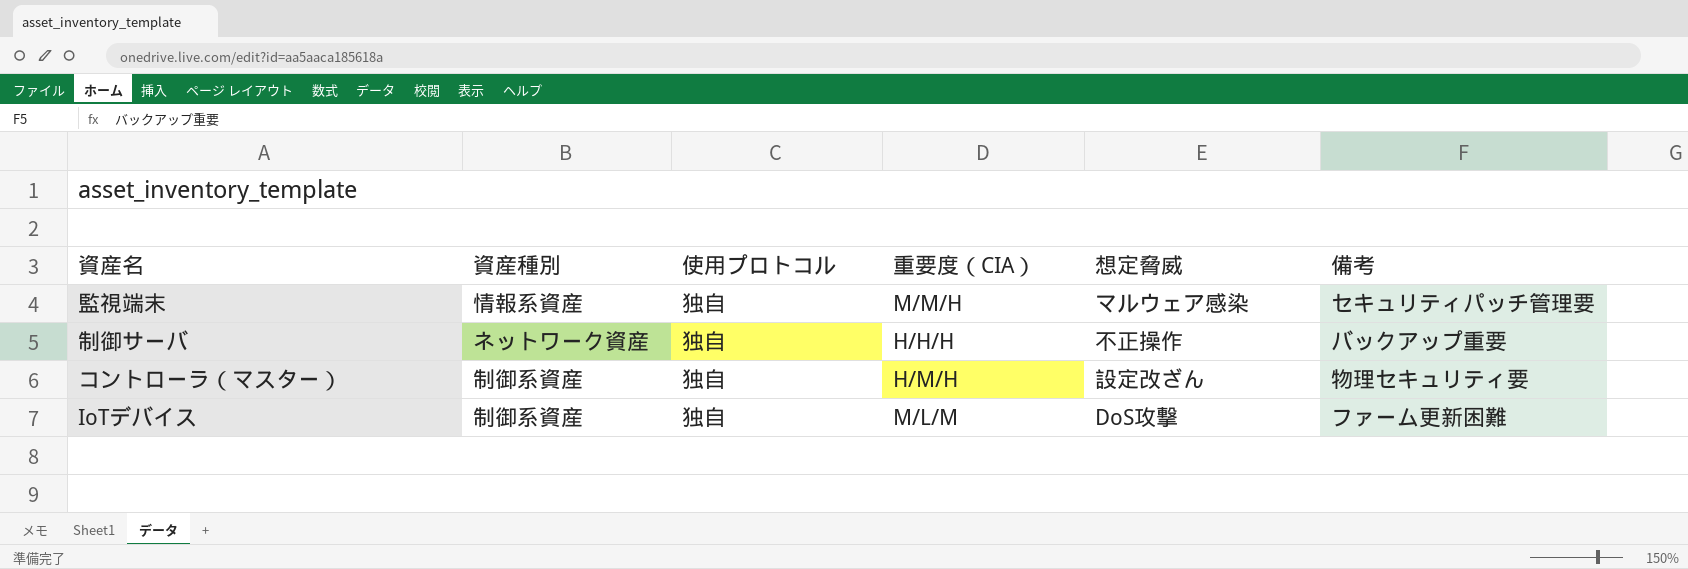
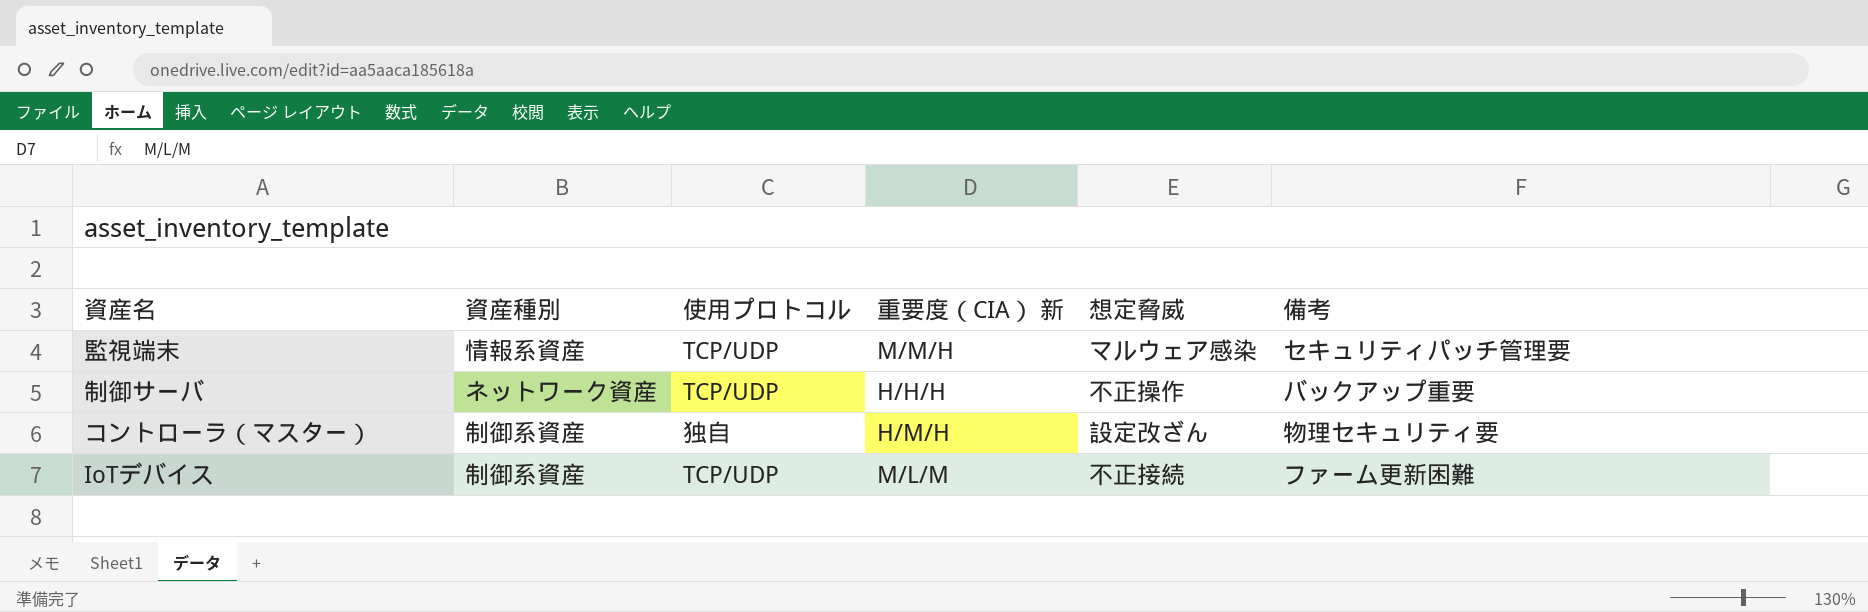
column name: 重要度（CIA） -> 重要度（CIA） 新
監視端末 | 使用プロトコル: 独自 -> TCP/UDP
制御サーバ | 使用プロトコル: 独自 -> TCP/UDP
IoTデバイス | 使用プロトコル: 独自 -> TCP/UDP
IoTデバイス | 想定脅威: DoS攻撃 -> 不正接続

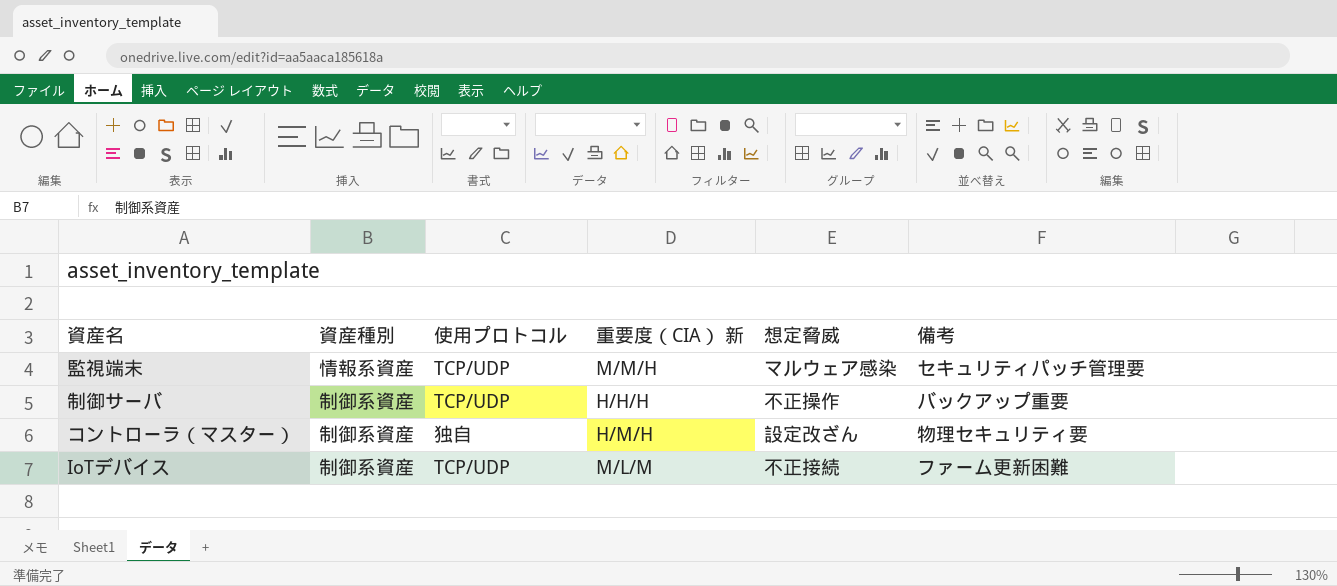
制御サーバ | 資産種別: ネットワーク資産 -> 制御系資産

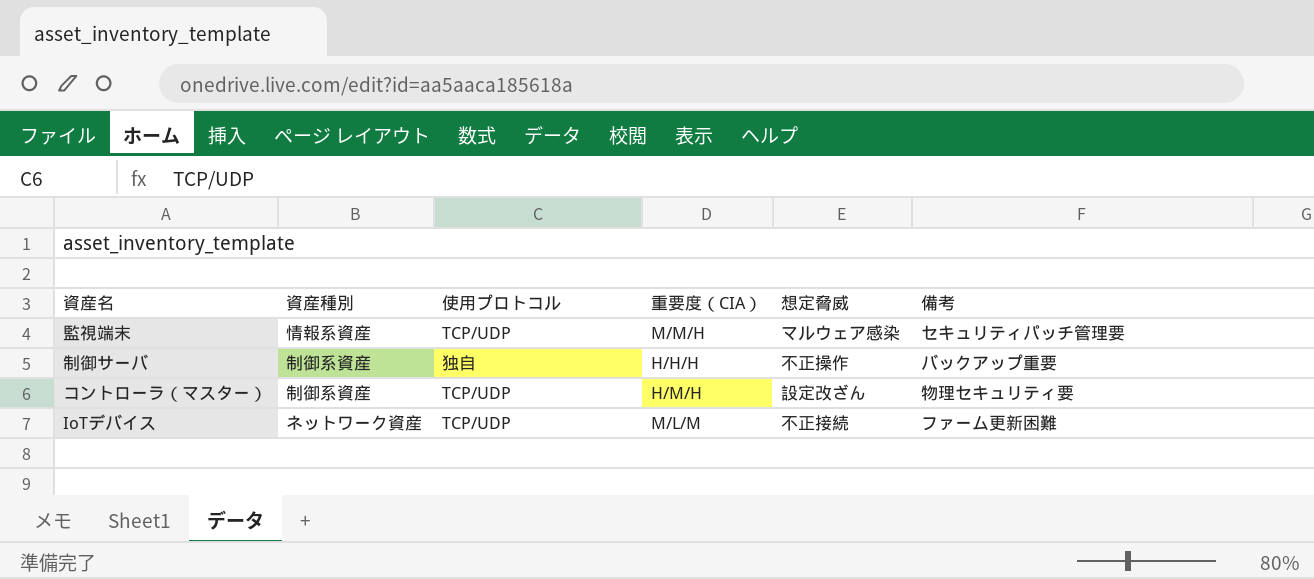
column name: 重要度（CIA） 新 -> 重要度（CIA）
制御サーバ | 使用プロトコル: TCP/UDP -> 独自
コントローラ（マスター） | 使用プロトコル: 独自 -> TCP/UDP
IoTデバイス | 資産種別: 制御系資産 -> ネットワーク資産

